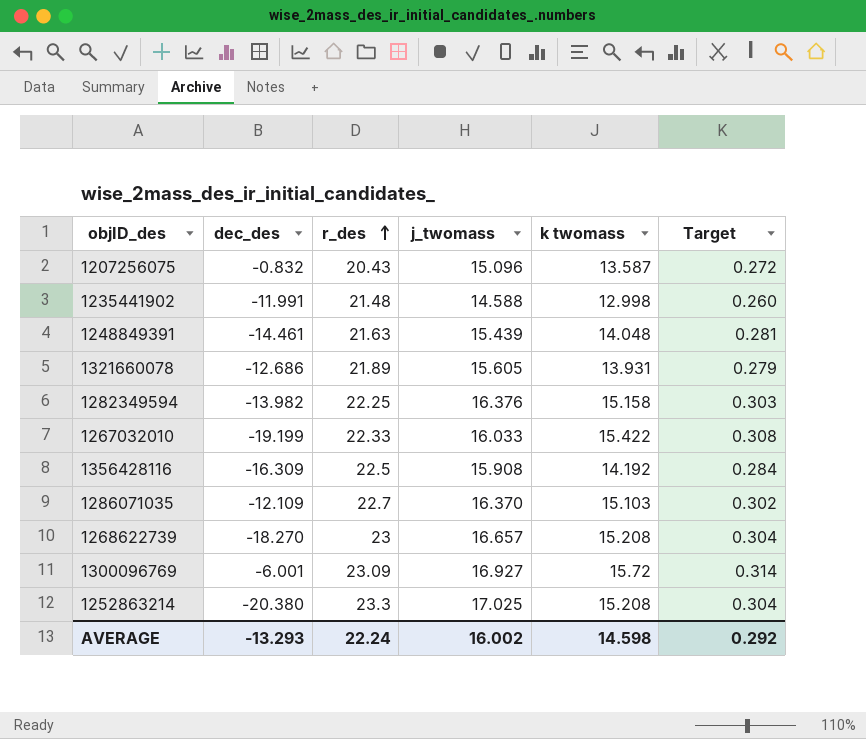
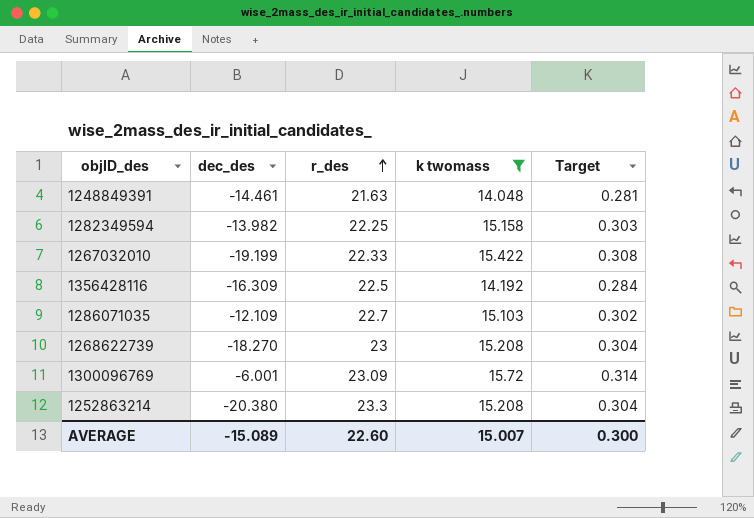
filter: none -> k twomass >= 14.048
column j_twomass | position: 4 -> none
AVERAGE | dec_des: -13.293 -> -15.089
AVERAGE | r_des: 22.24 -> 22.60
AVERAGE | k twomass: 14.598 -> 15.007
AVERAGE | Target: 0.292 -> 0.300

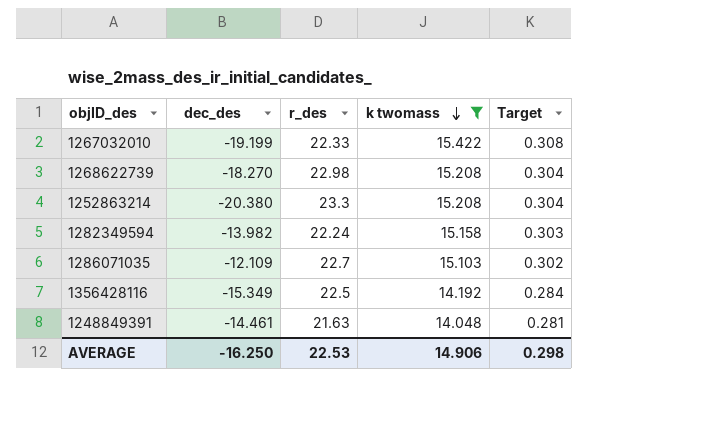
row order: r_des ascending -> k twomass descending
row 1300096769: -6.001 | 23.09 | 15.72 | 0.314 -> none
1268622739 | r_des: 23 -> 22.98
1282349594 | r_des: 22.25 -> 22.24
1356428116 | dec_des: -16.309 -> -15.349
AVERAGE | dec_des: -15.089 -> -16.250
AVERAGE | r_des: 22.60 -> 22.53
AVERAGE | k twomass: 15.007 -> 14.906
AVERAGE | Target: 0.300 -> 0.298

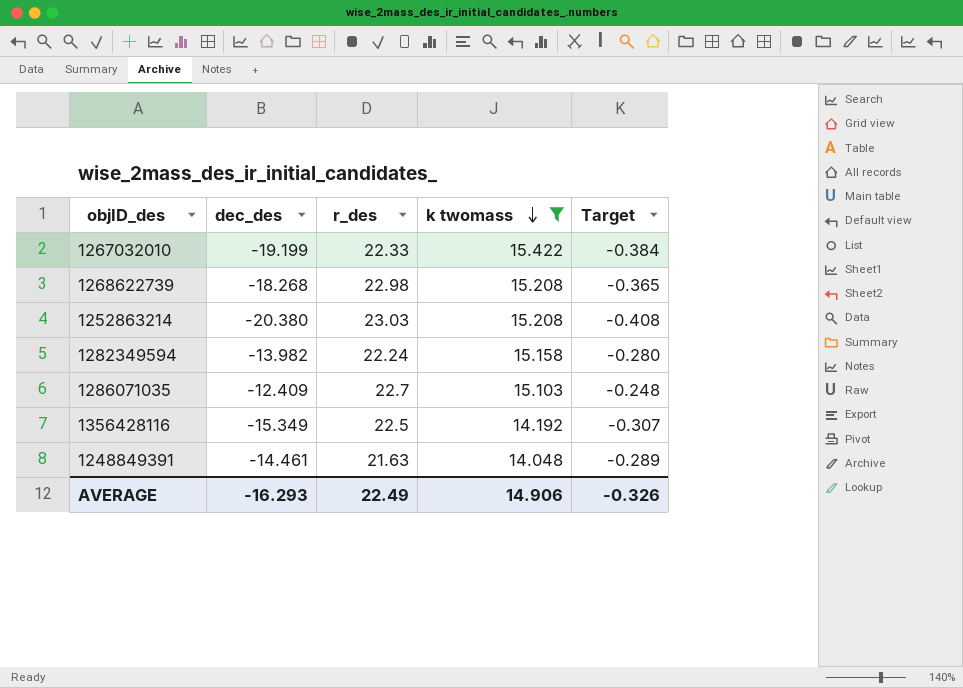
column Target | formula: [k twomass] * 0.02 -> [dec_des] * 0.02
1268622739 | dec_des: -18.270 -> -18.268
1252863214 | r_des: 23.3 -> 23.03
1286071035 | dec_des: -12.109 -> -12.409
AVERAGE | dec_des: -16.250 -> -16.293
AVERAGE | r_des: 22.53 -> 22.49
AVERAGE | Target: 0.298 -> -0.326

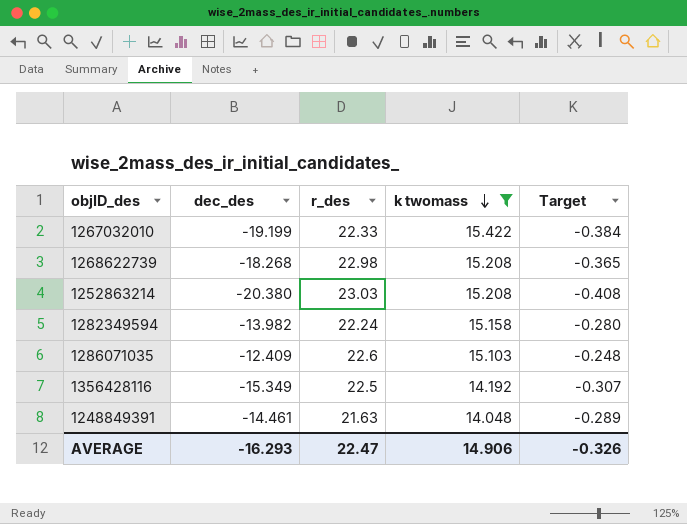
1286071035 | r_des: 22.7 -> 22.6
AVERAGE | r_des: 22.49 -> 22.47

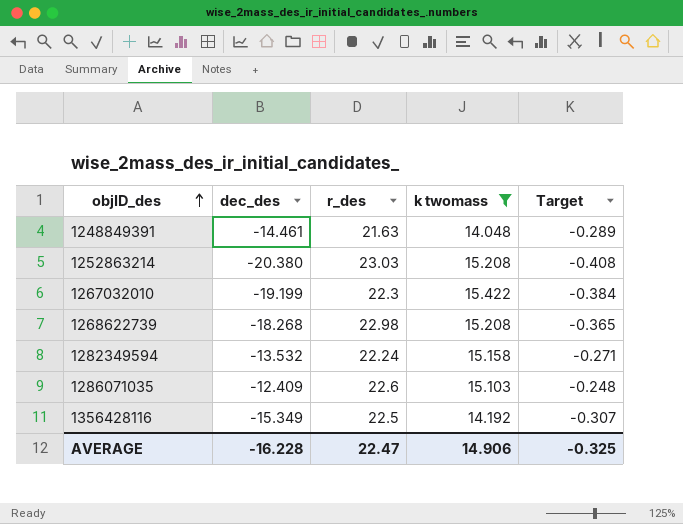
row order: k twomass descending -> objID_des ascending
1267032010 | r_des: 22.33 -> 22.3
1282349594 | dec_des: -13.982 -> -13.532
1282349594 | Target: -0.280 -> -0.271
AVERAGE | dec_des: -16.293 -> -16.228
AVERAGE | Target: -0.326 -> -0.325

